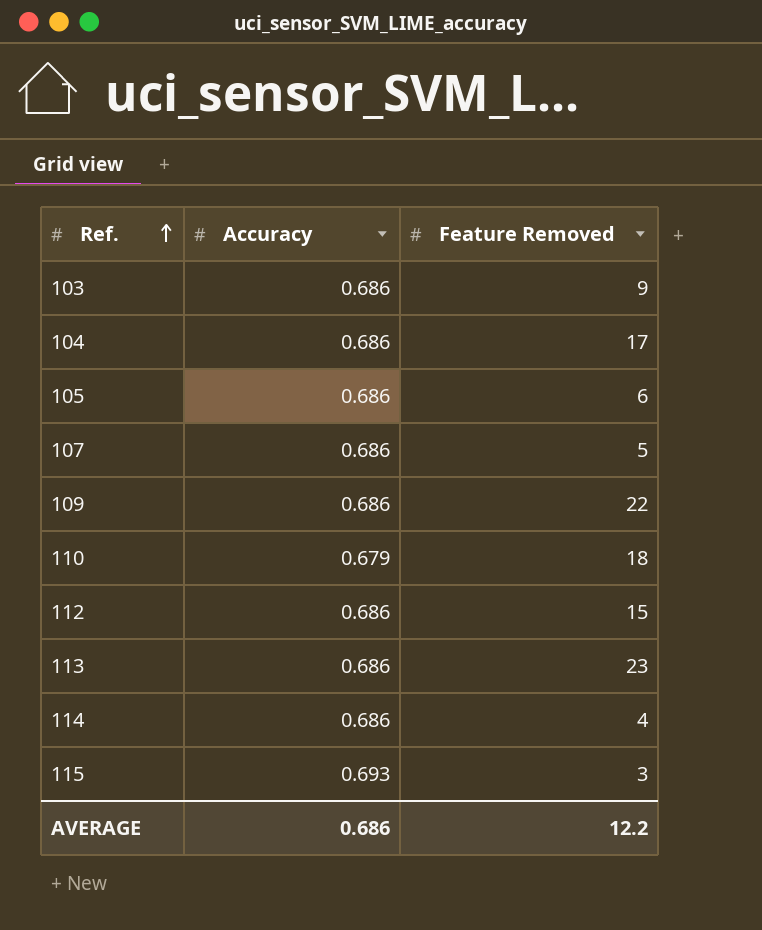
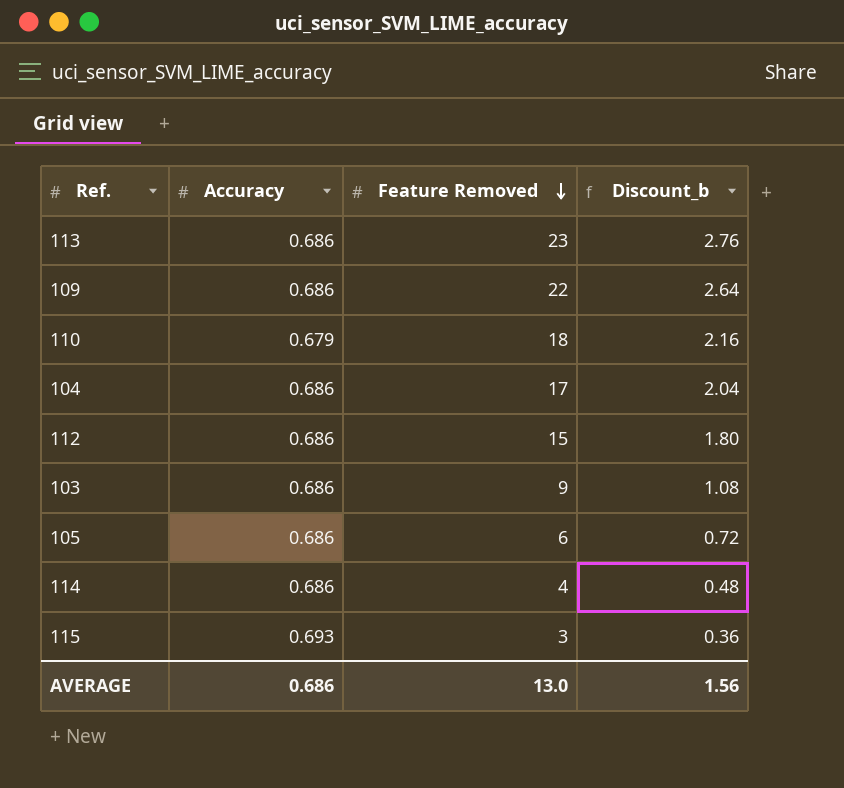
row order: Ref. ascending -> Feature Removed descending
column Discount_b | formula: none -> [Feature Removed] * 0.12
row 107: 0.686 | 5 -> none
AVERAGE | Feature Removed: 12.2 -> 13.0

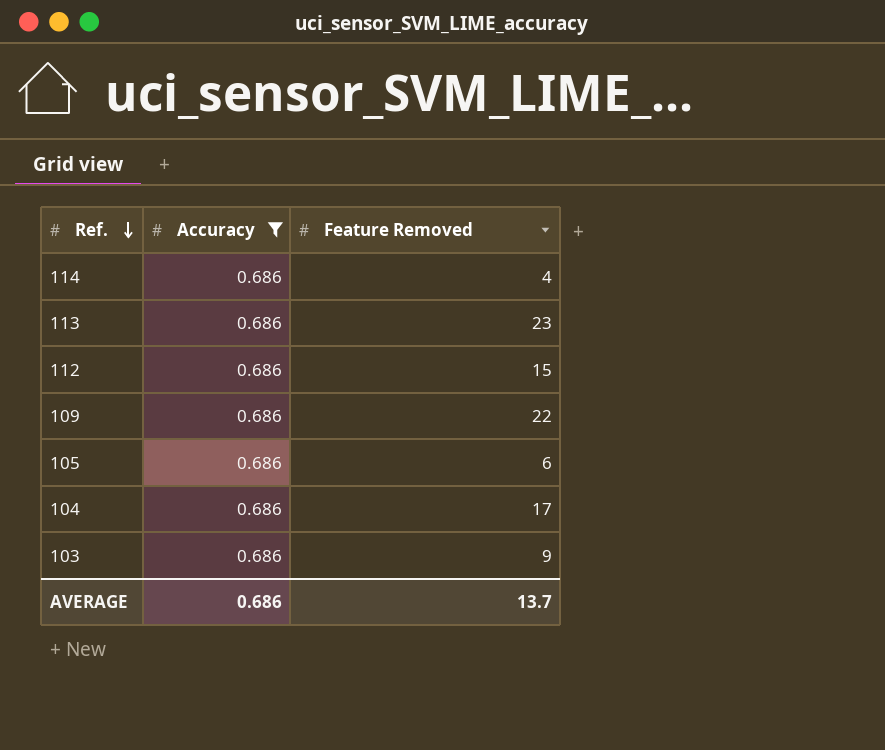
filter: none -> Accuracy = 0.686
row order: Feature Removed descending -> Ref. descending
column Discount_b | formula: [Feature Removed] * 0.12 -> none
AVERAGE | Feature Removed: 13.0 -> 13.7

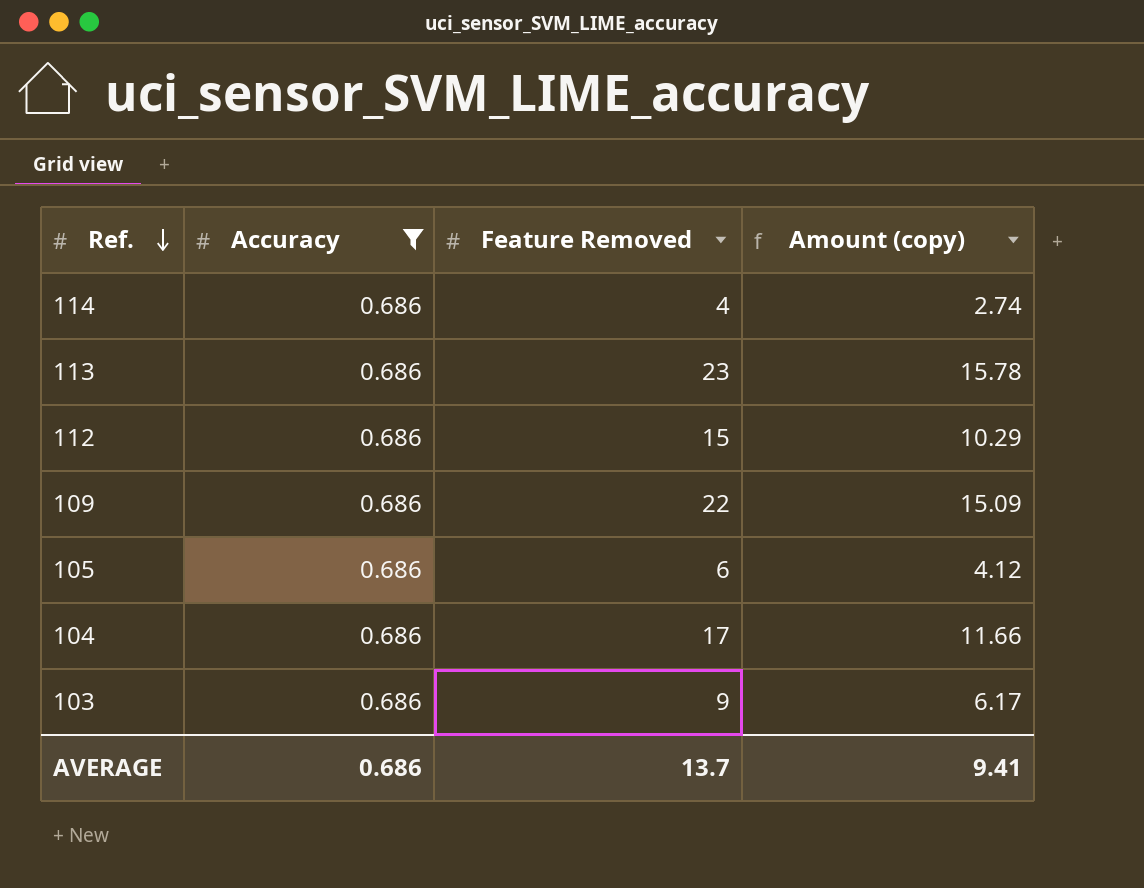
column Amount (copy) | formula: none -> [Accuracy] * [Feature Removed]

